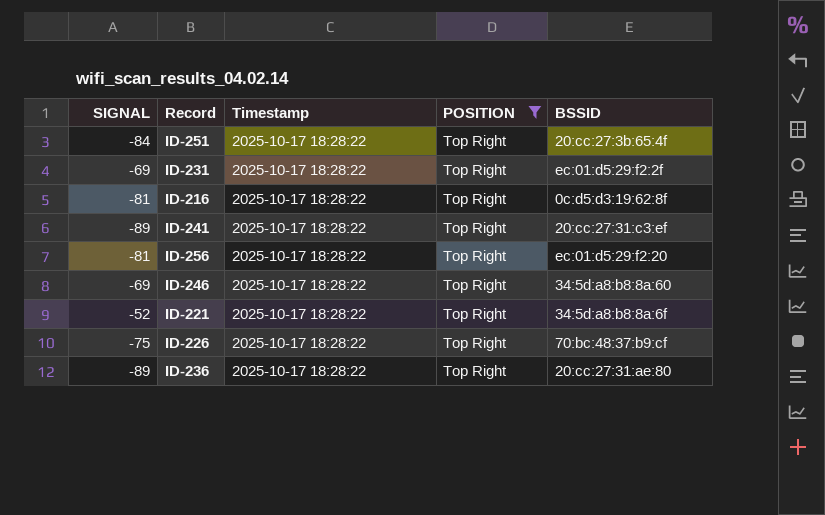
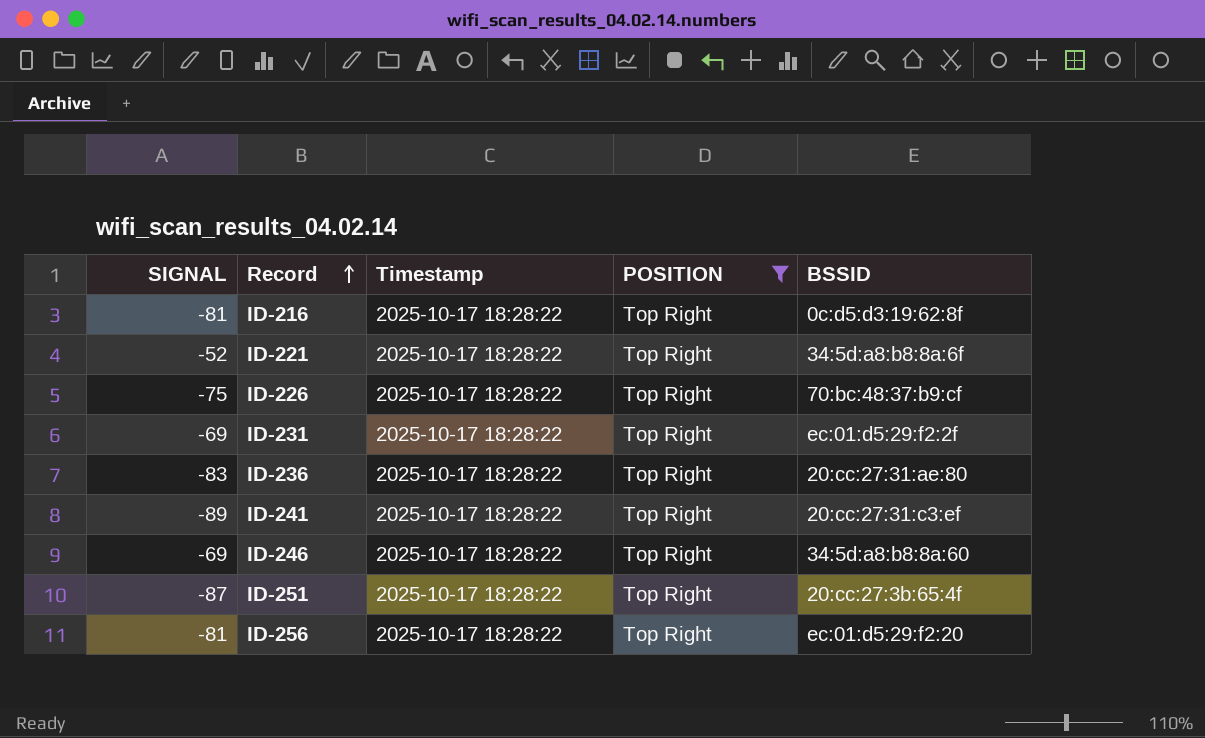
row order: none -> Record ascending
ID-236 | SIGNAL: -89 -> -83
ID-251 | SIGNAL: -84 -> -87

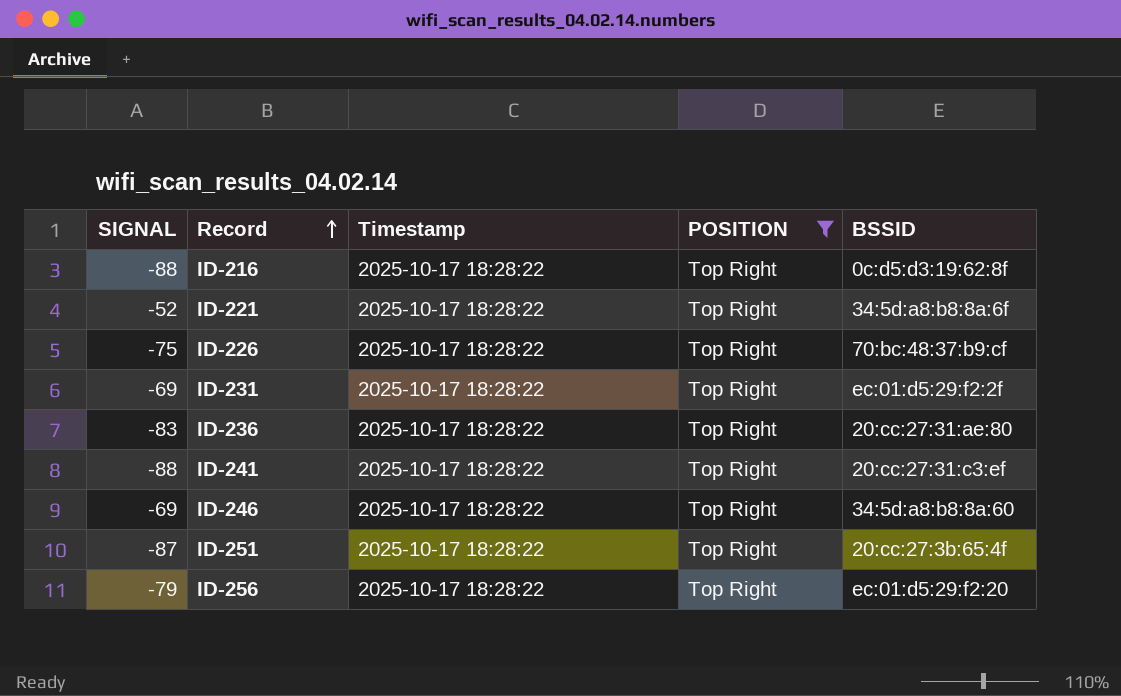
ID-216 | SIGNAL: -81 -> -88
ID-241 | SIGNAL: -89 -> -88
ID-256 | SIGNAL: -81 -> -79

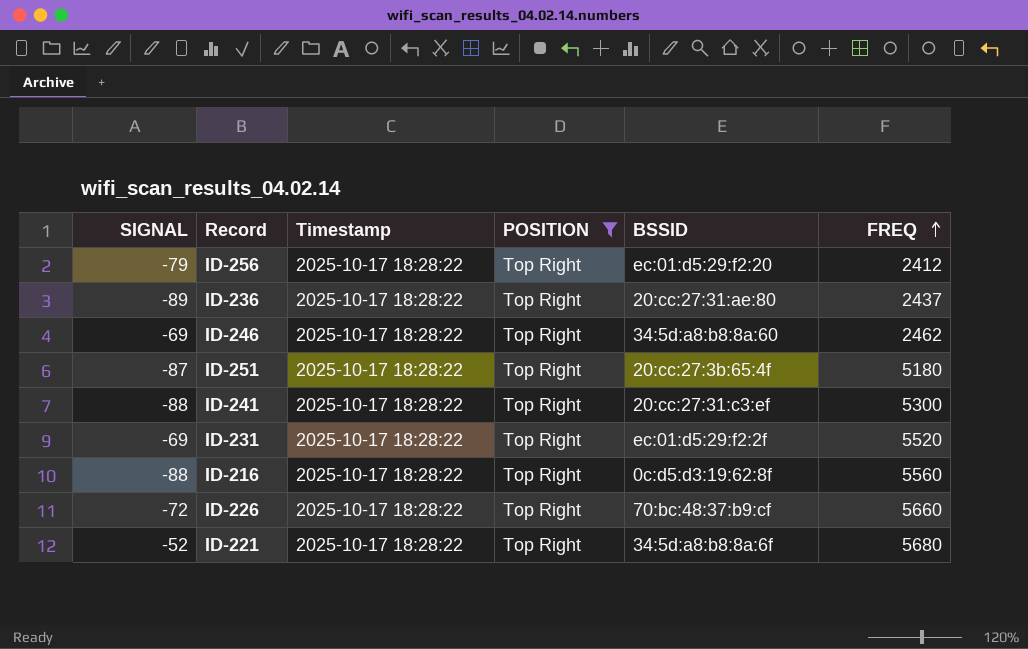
row order: Record ascending -> FREQ ascending
column FREQ | position: none -> 6
ID-236 | SIGNAL: -83 -> -89
ID-226 | SIGNAL: -75 -> -72

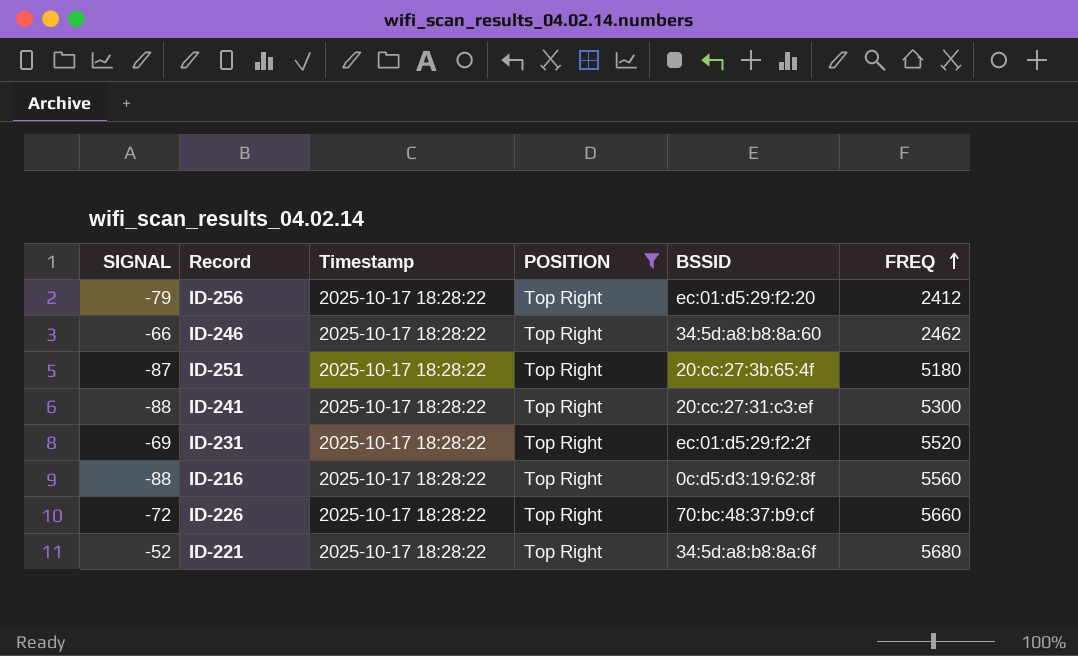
row ID-236: -89 | 2025-10-17 18:28:22 | Top Right | 20:cc:27:31:ae:80 | 2437 -> none
ID-246 | SIGNAL: -69 -> -66

